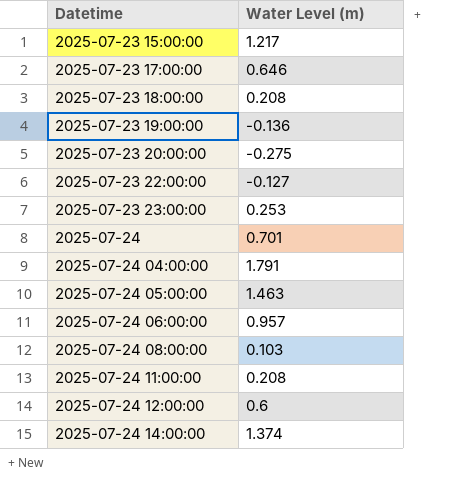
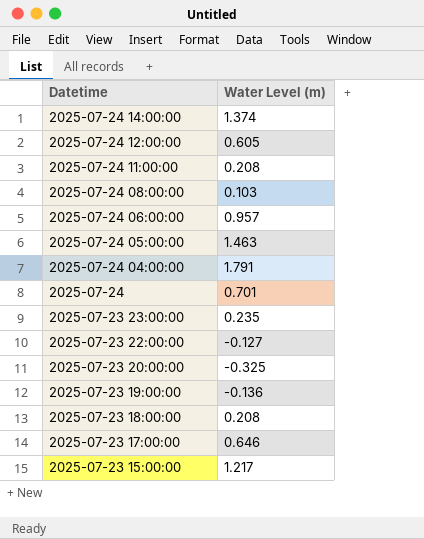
row order: Datetime ascending -> Datetime descending
2025-07-24 12:00:00 | Water Level (m): 0.6 -> 0.605
2025-07-23 23:00:00 | Water Level (m): 0.253 -> 0.235
2025-07-23 20:00:00 | Water Level (m): -0.275 -> -0.325

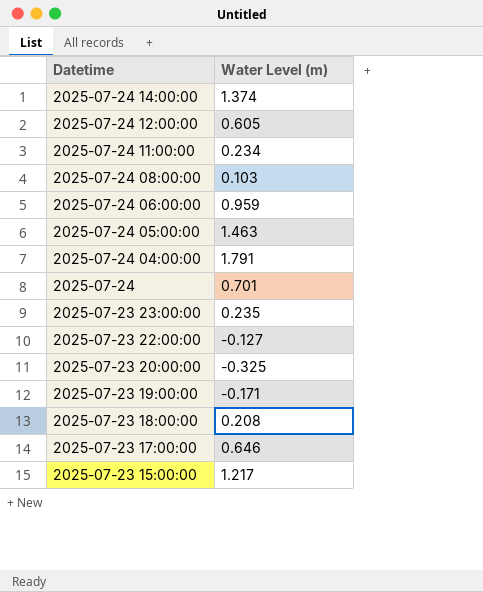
2025-07-24 11:00:00 | Water Level (m): 0.208 -> 0.234
2025-07-24 06:00:00 | Water Level (m): 0.957 -> 0.959
2025-07-23 19:00:00 | Water Level (m): -0.136 -> -0.171

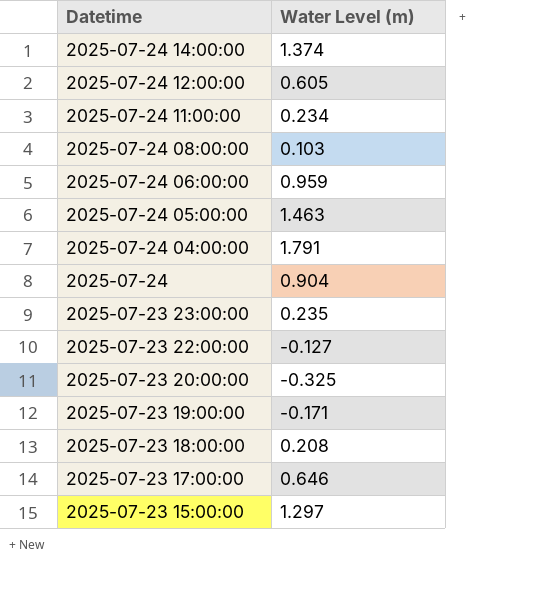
2025-07-24 | Water Level (m): 0.701 -> 0.904
2025-07-23 15:00:00 | Water Level (m): 1.217 -> 1.297

